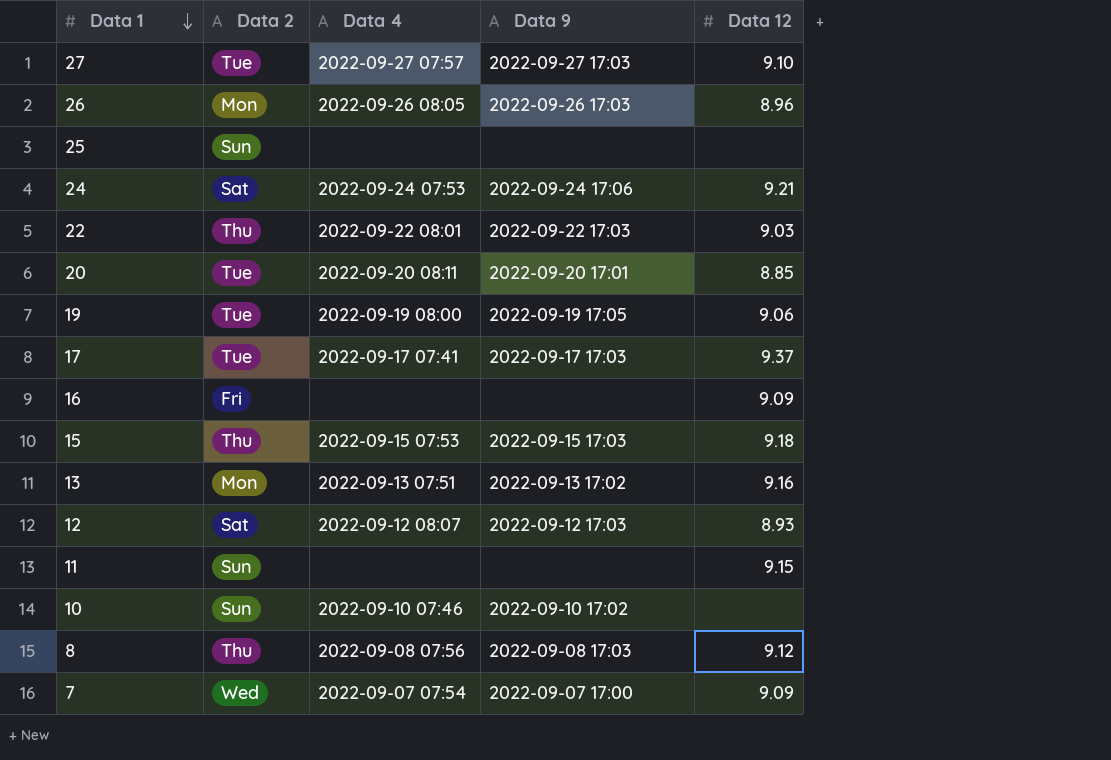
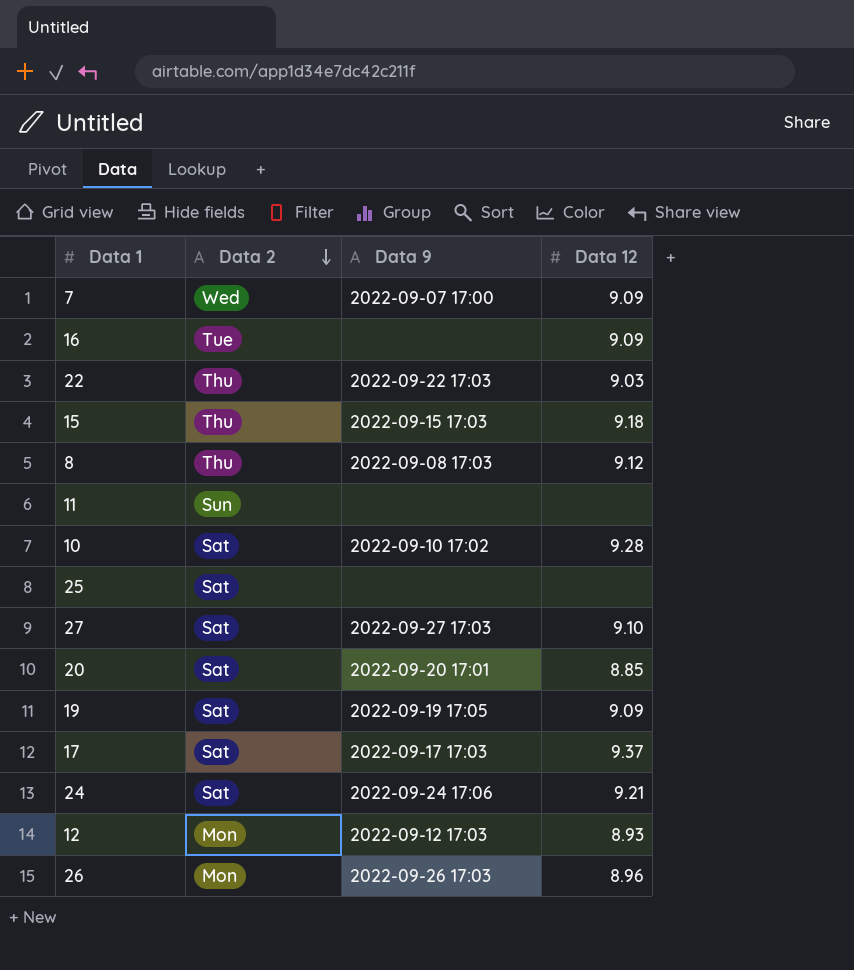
row order: Data 1 descending -> Data 2 descending
column Data 4 | position: 3 -> none
row 13: Mon | 2022-09-13 07:51 | 2022-09-13 17:02 | 9.16 -> none
16 | Data 2: Fri -> Tue
11 | Data 12: 9.15 -> none
10 | Data 2: Sun -> Sat
10 | Data 12: none -> 9.28
25 | Data 2: Sun -> Sat
27 | Data 2: Tue -> Sat
20 | Data 2: Tue -> Sat
19 | Data 2: Tue -> Sat
19 | Data 12: 9.06 -> 9.09
17 | Data 2: Tue -> Sat
12 | Data 2: Sat -> Mon

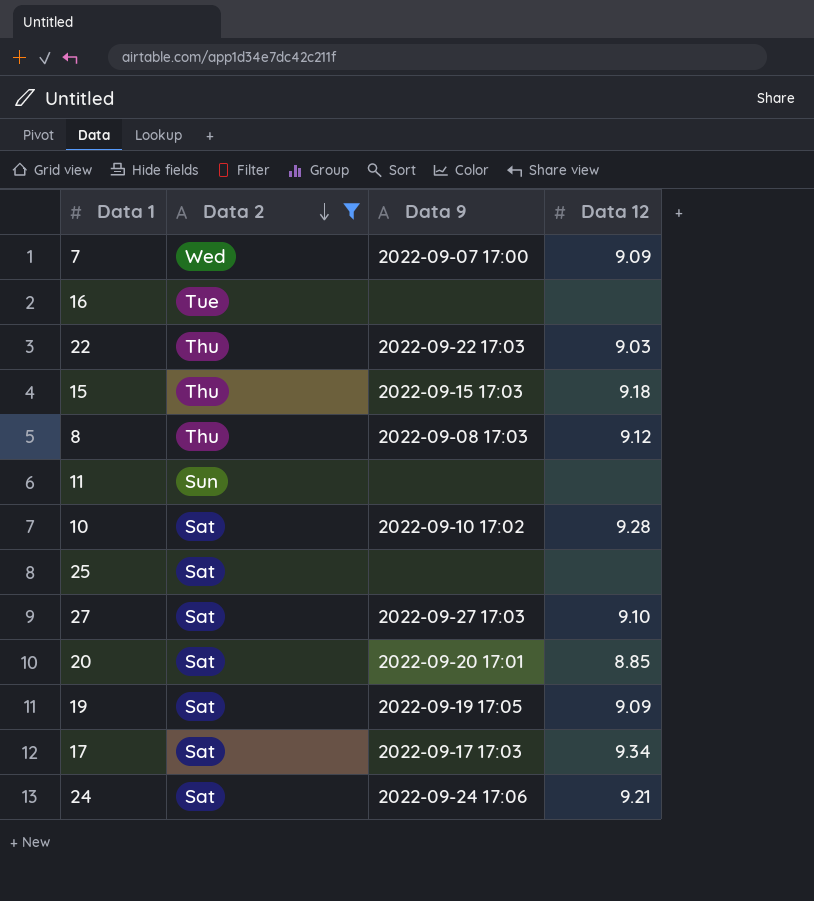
filter: none -> Data 2 != Mon
16 | Data 12: 9.09 -> none
17 | Data 12: 9.37 -> 9.34

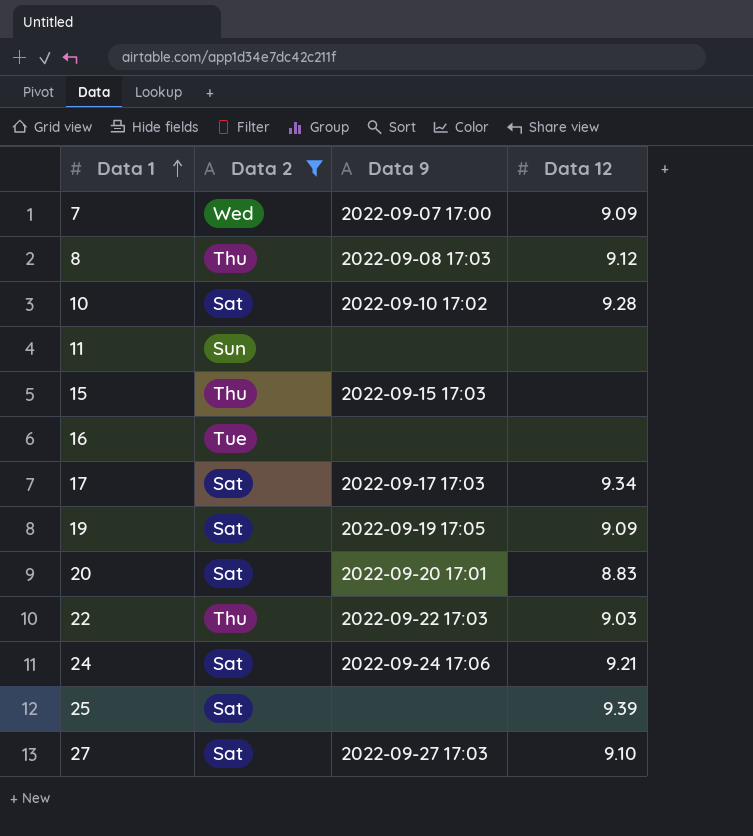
row order: Data 2 descending -> Data 1 ascending
15 | Data 12: 9.18 -> none
20 | Data 12: 8.85 -> 8.83
25 | Data 12: none -> 9.39

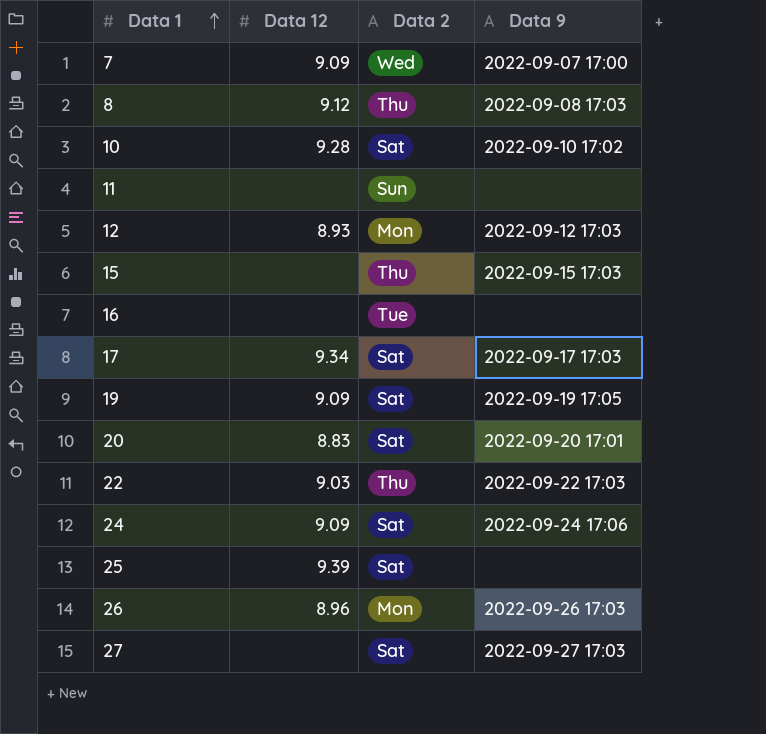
filter: Data 2 != Mon -> none
column Data 12 | position: 4 -> 2
24 | Data 12: 9.21 -> 9.09
27 | Data 12: 9.10 -> none

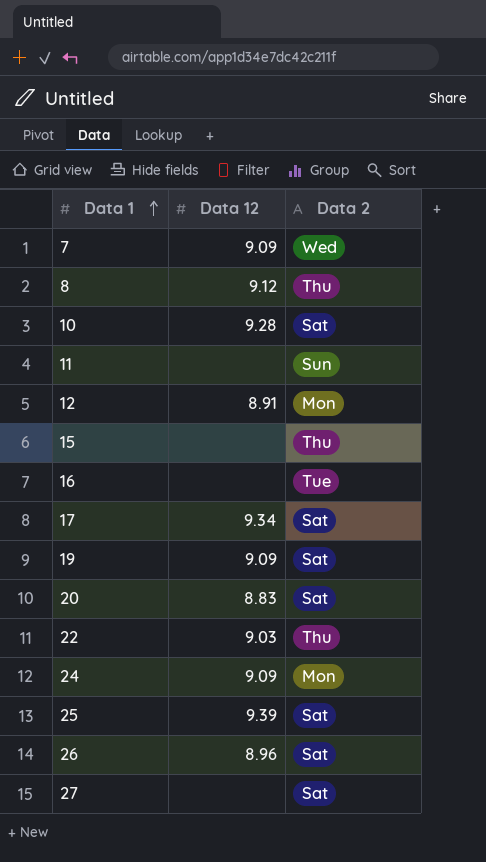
column Data 9 | position: 4 -> none
12 | Data 12: 8.93 -> 8.91
24 | Data 2: Sat -> Mon
26 | Data 2: Mon -> Sat

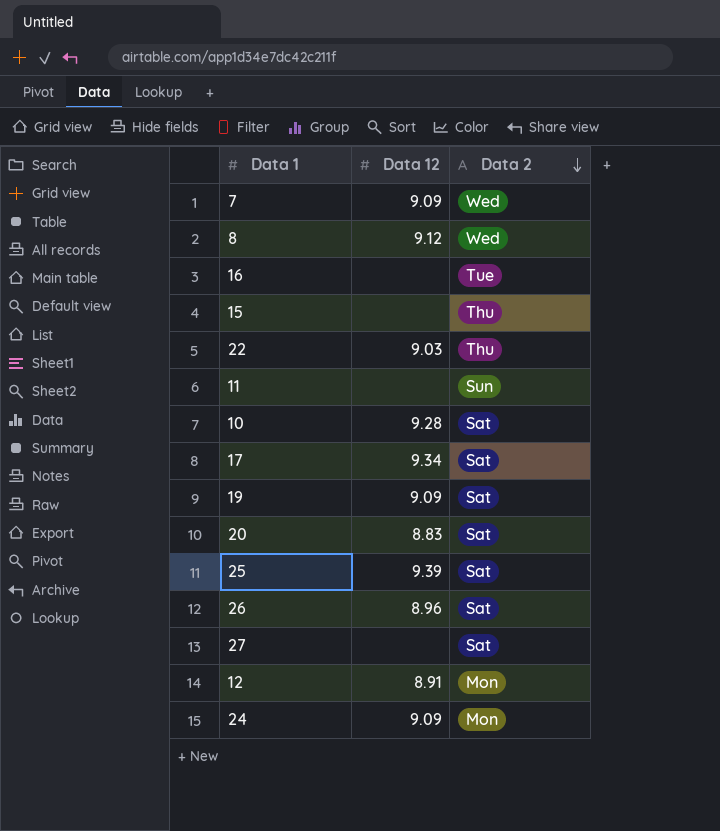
row order: Data 1 ascending -> Data 2 descending
8 | Data 2: Thu -> Wed

